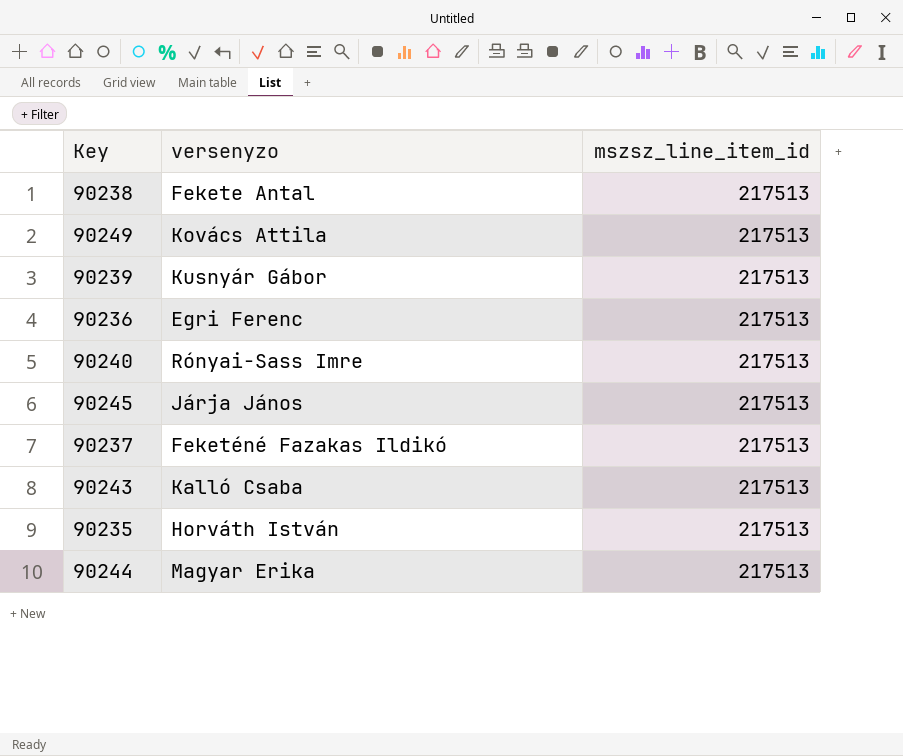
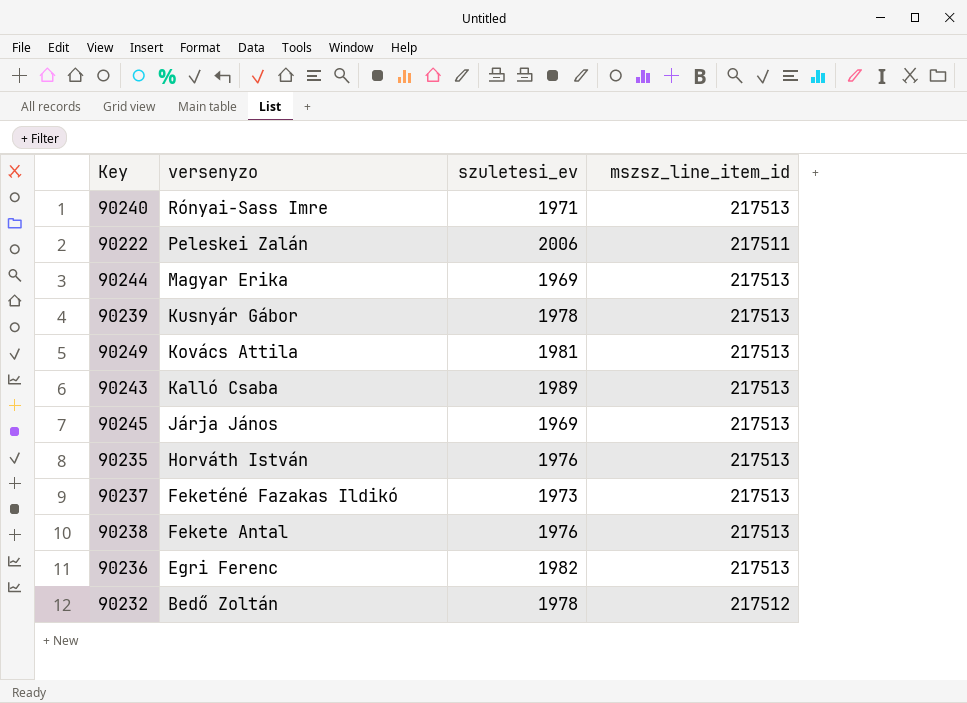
row order: none -> versenyzo descending
column szuletesi_ev | position: none -> 3
row 90222: none -> Peleskei Zalán | 2006 | 217511
row 90232: none -> Bedő Zoltán | 1978 | 217512

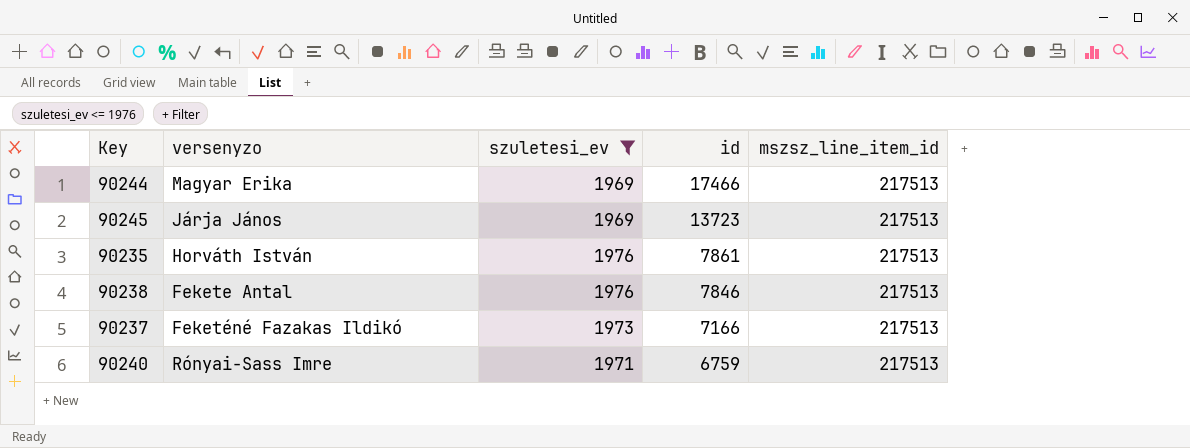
filter: none -> szuletesi_ev <= 1976
row order: versenyzo descending -> id descending
column id | position: none -> 4

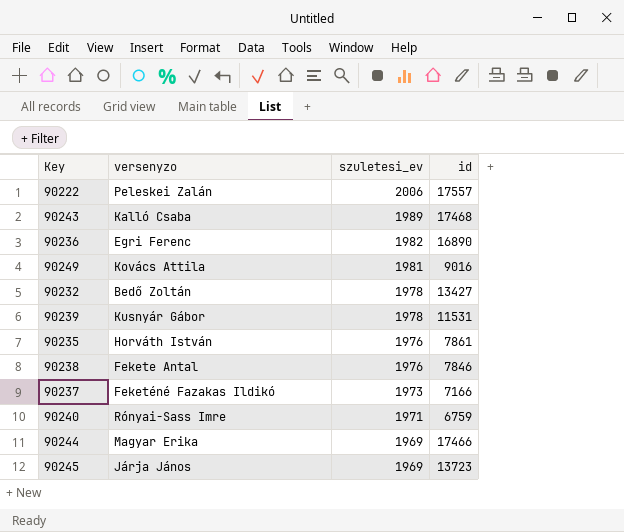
filter: szuletesi_ev <= 1976 -> none
row order: id descending -> szuletesi_ev descending
column mszsz_line_item_id | position: 5 -> none

